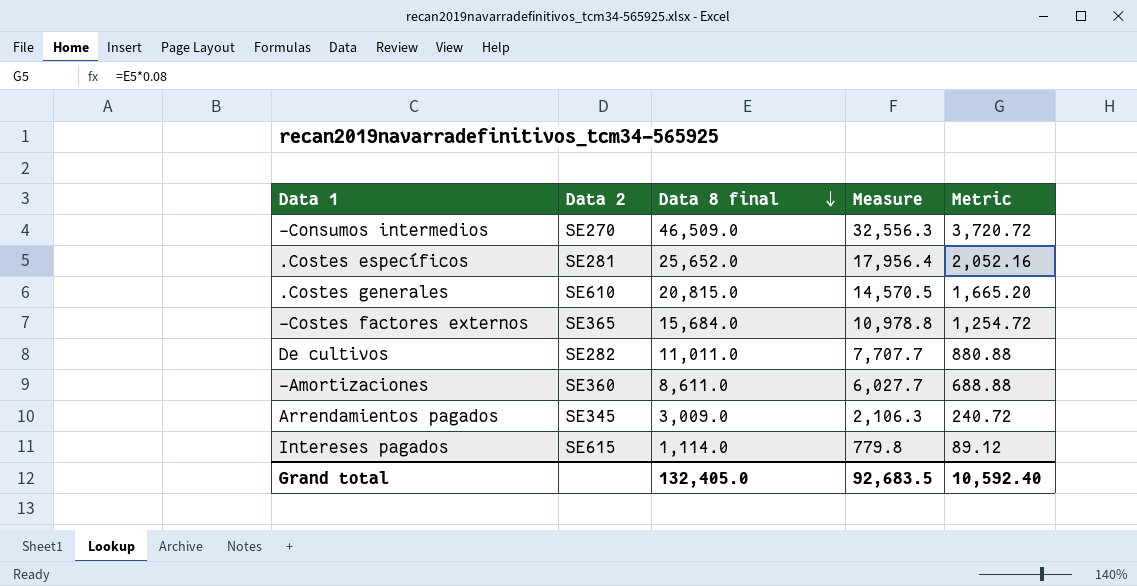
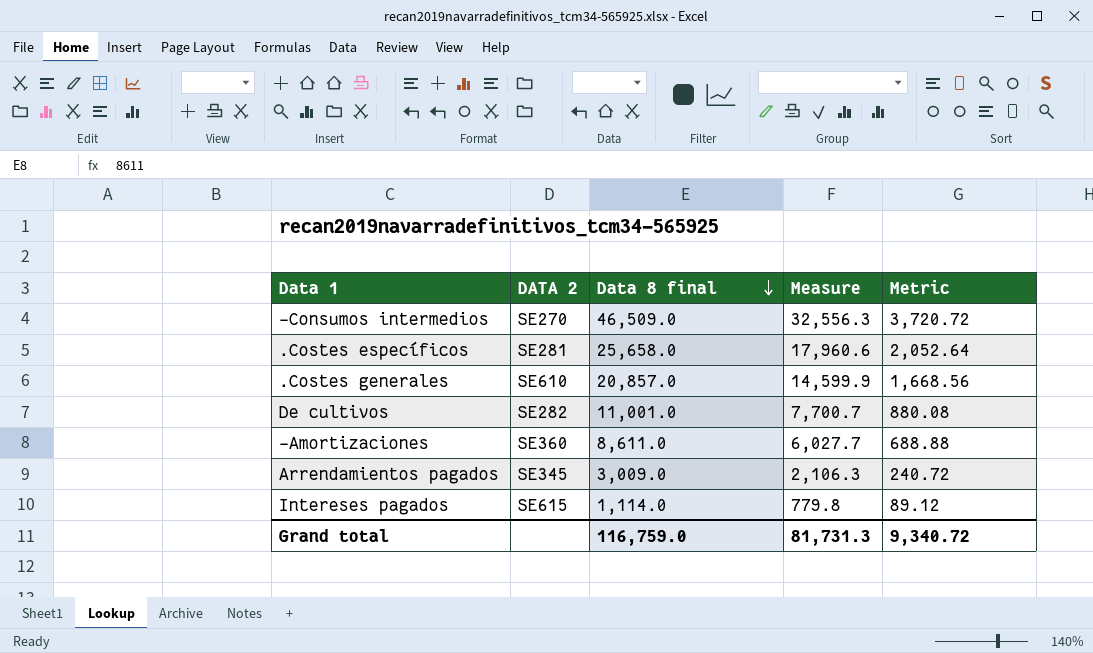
column name: Data 2 -> DATA 2
row -Costes factores externos: SE365 | 15,684.0 | 10,978.8 | 1,254.72 -> none
.Costes específicos | Data 8 final: 25,652.0 -> 25,658.0
.Costes específicos | Measure: 17,956.4 -> 17,960.6
.Costes específicos | Metric: 2,052.16 -> 2,052.64
.Costes generales | Data 8 final: 20,815.0 -> 20,857.0
.Costes generales | Measure: 14,570.5 -> 14,599.9
.Costes generales | Metric: 1,665.20 -> 1,668.56
De cultivos | Data 8 final: 11,011.0 -> 11,001.0
De cultivos | Measure: 7,707.7 -> 7,700.7
De cultivos | Metric: 880.88 -> 880.08
Grand total | Data 8 final: 132,405.0 -> 116,759.0
Grand total | Measure: 92,683.5 -> 81,731.3
Grand total | Metric: 10,592.40 -> 9,340.72

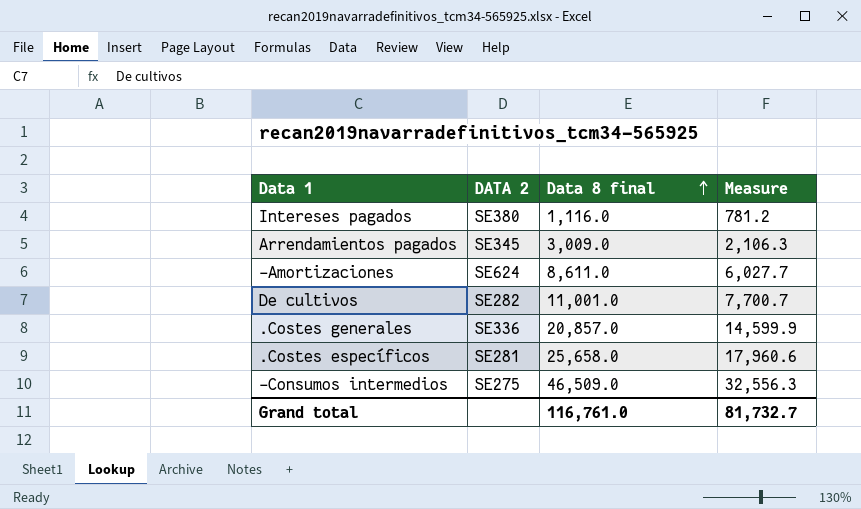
row order: Data 8 final descending -> Data 8 final ascending
column Metric | formula: [Data 8 final] * 0.08 -> none
Intereses pagados | DATA 2: SE615 -> SE380
Intereses pagados | Data 8 final: 1,114.0 -> 1,116.0
Intereses pagados | Measure: 779.8 -> 781.2
-Amortizaciones | DATA 2: SE360 -> SE624
.Costes generales | DATA 2: SE610 -> SE336
-Consumos intermedios | DATA 2: SE270 -> SE275
Grand total | Data 8 final: 116,759.0 -> 116,761.0
Grand total | Measure: 81,731.3 -> 81,732.7

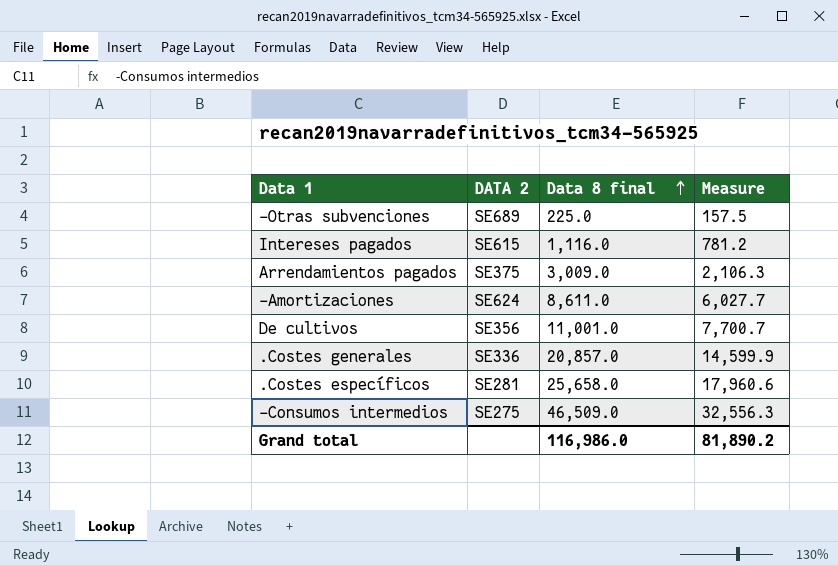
row -Otras subvenciones: none -> SE689 | 225.0 | 157.5
Intereses pagados | DATA 2: SE380 -> SE615
Arrendamientos pagados | DATA 2: SE345 -> SE375
De cultivos | DATA 2: SE282 -> SE356
Grand total | Data 8 final: 116,761.0 -> 116,986.0
Grand total | Measure: 81,732.7 -> 81,890.2

